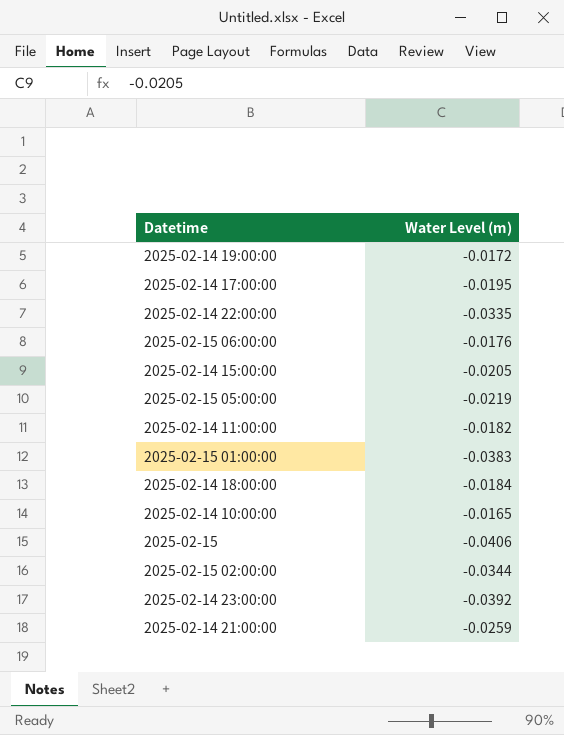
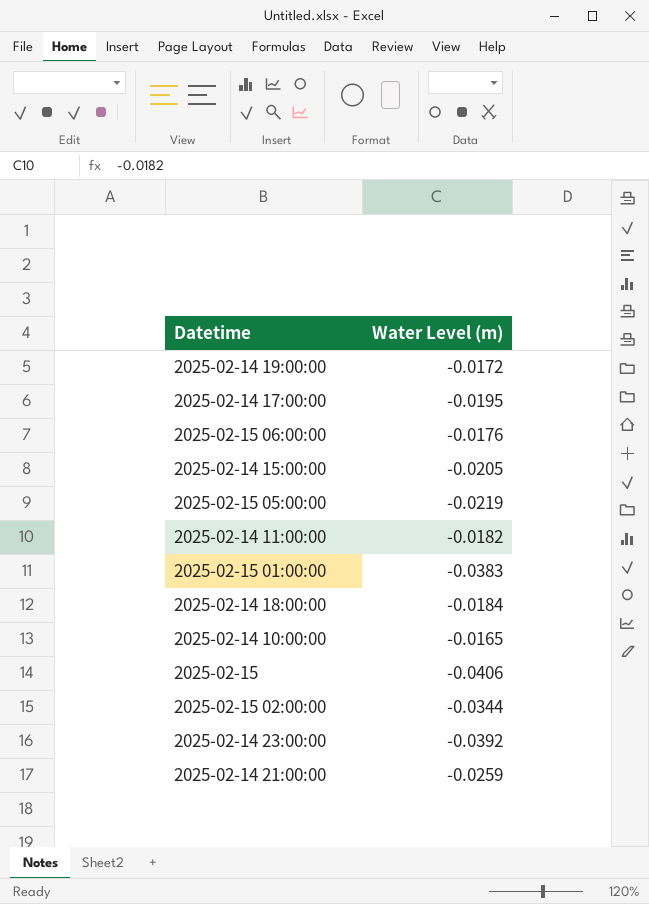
row 2025-02-14 22:00:00: -0.0335 -> none

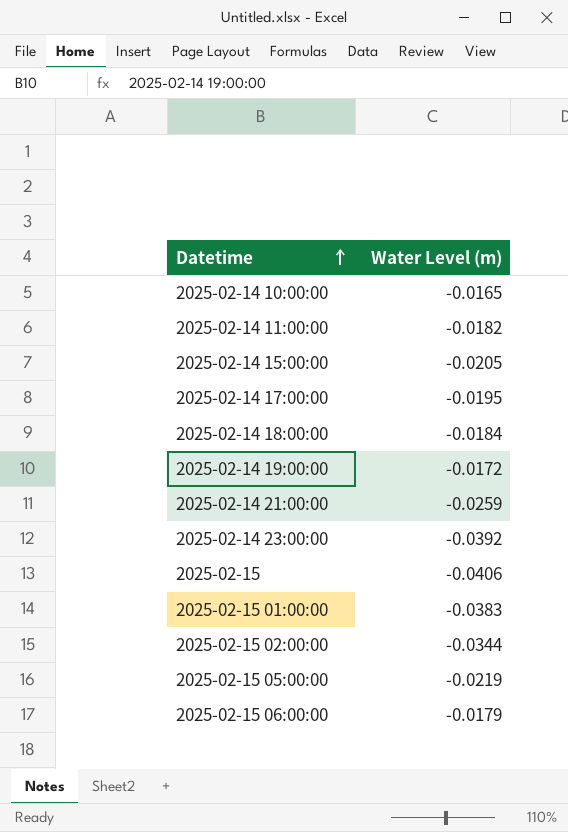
row order: none -> Datetime ascending
2025-02-15 06:00:00 | Water Level (m): -0.0176 -> -0.0179

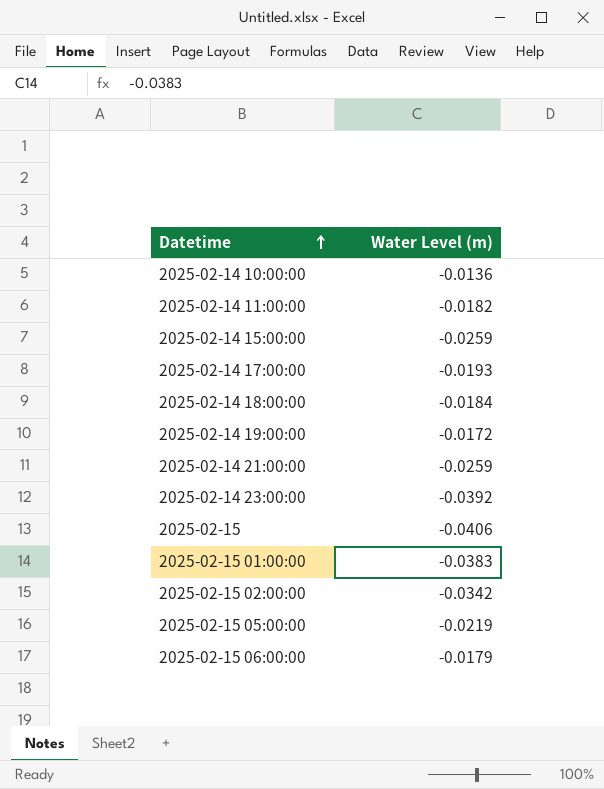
2025-02-14 10:00:00 | Water Level (m): -0.0165 -> -0.0136
2025-02-14 15:00:00 | Water Level (m): -0.0205 -> -0.0259
2025-02-14 17:00:00 | Water Level (m): -0.0195 -> -0.0193
2025-02-15 02:00:00 | Water Level (m): -0.0344 -> -0.0342

